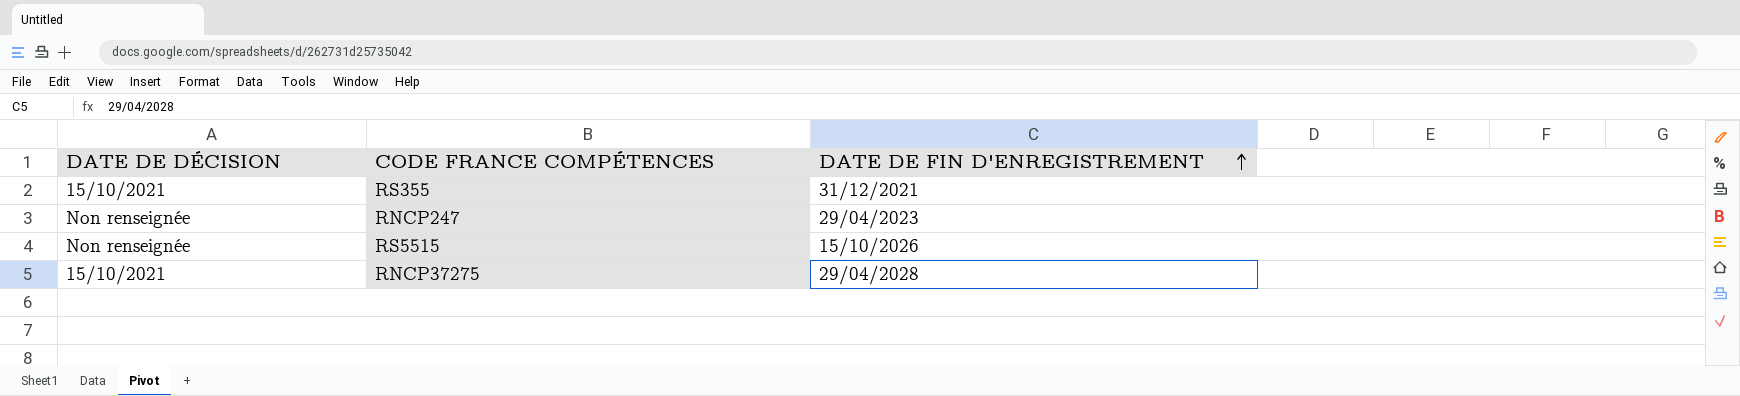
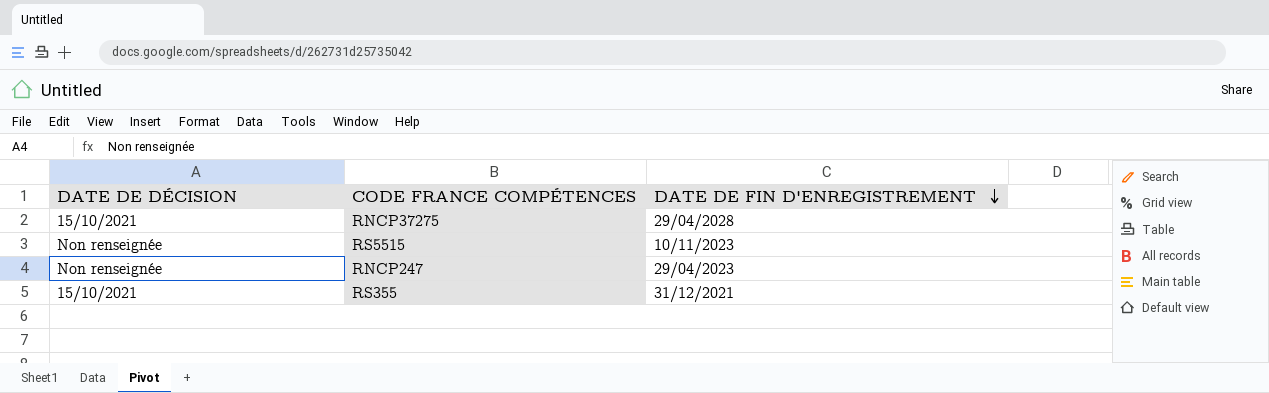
row order: DATE DE FIN D'ENREGISTREMENT ascending -> DATE DE FIN D'ENREGISTREMENT descending
RS5515 | DATE DE FIN D'ENREGISTREMENT: 15/10/2026 -> 10/11/2023

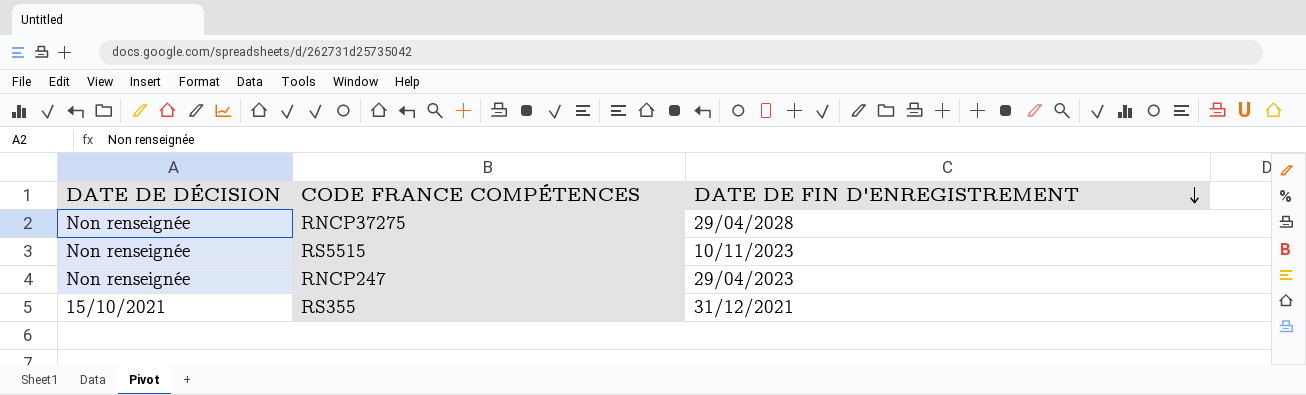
RNCP37275 | DATE DE DÉCISION: 15/10/2021 -> Non renseignée

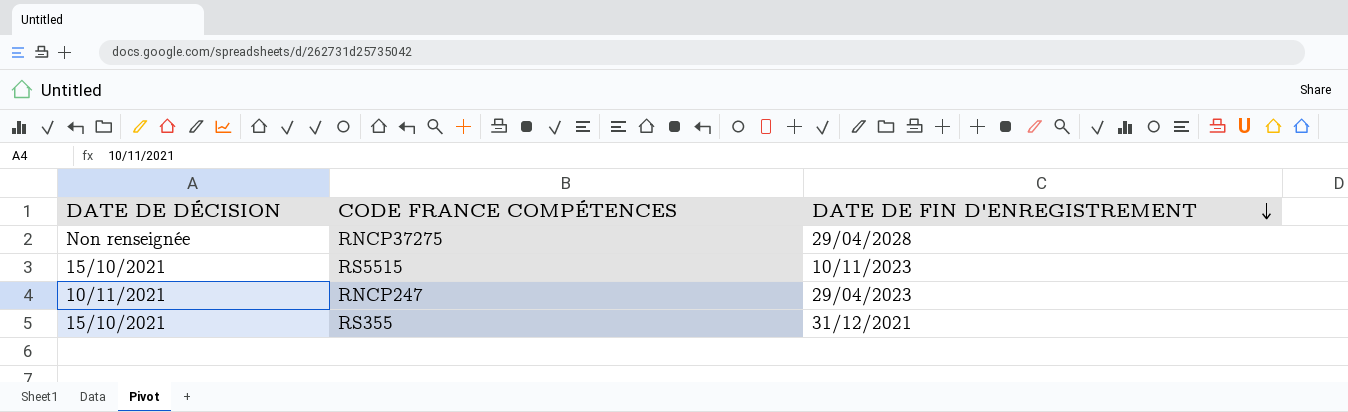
RS5515 | DATE DE DÉCISION: Non renseignée -> 15/10/2021
RNCP247 | DATE DE DÉCISION: Non renseignée -> 10/11/2021

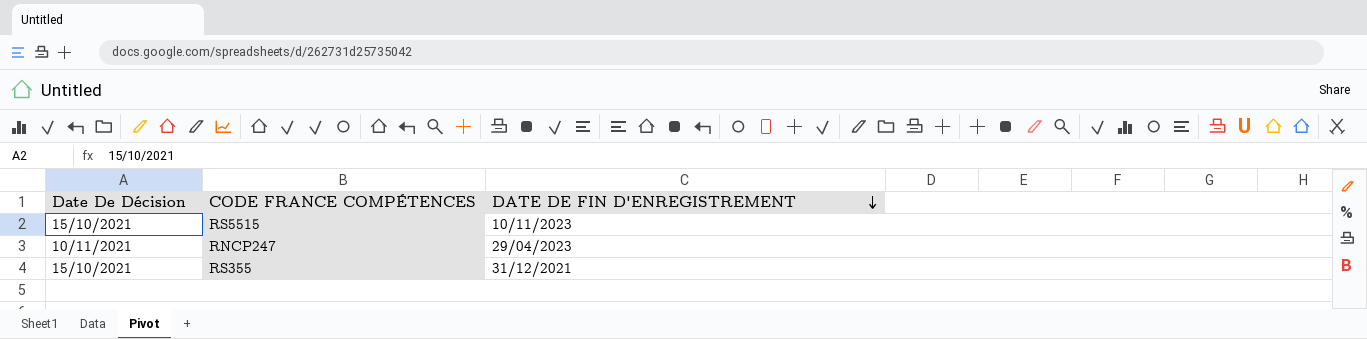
column name: DATE DE DÉCISION -> Date De Décision
row RNCP37275: Non renseignée | 29/04/2028 -> none

